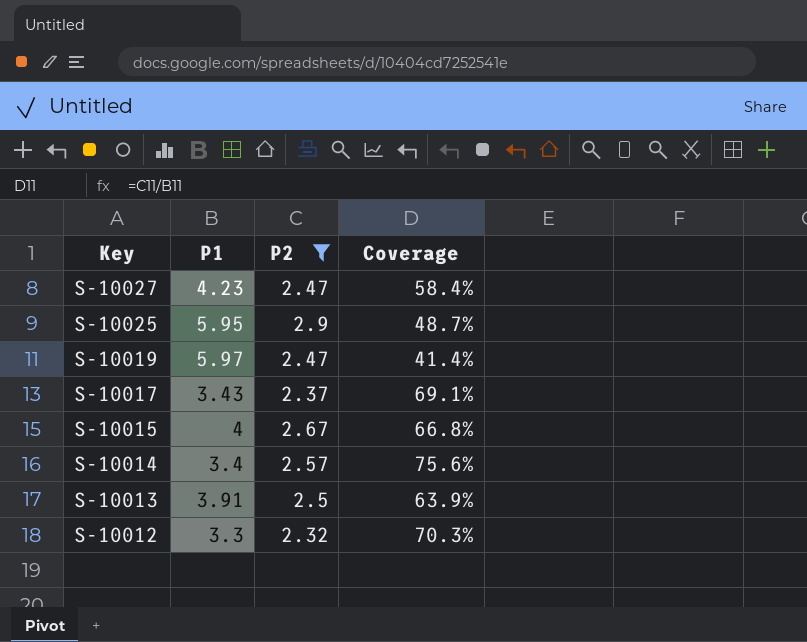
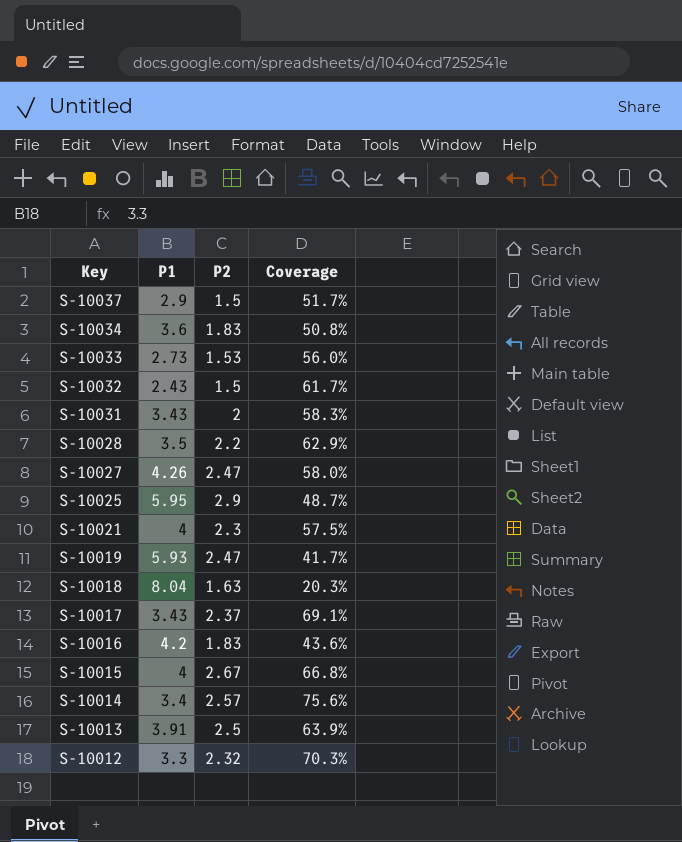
filter: P2 >= 2.32 -> none
S-10027 | P1: 4.23 -> 4.26
S-10027 | Coverage: 58.4% -> 58.0%
S-10019 | P1: 5.97 -> 5.93
S-10019 | Coverage: 41.4% -> 41.7%

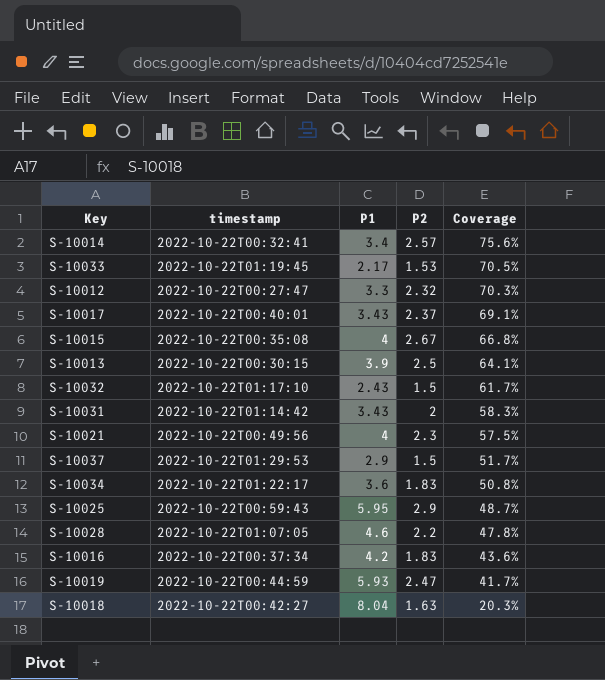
row order: Key descending -> Coverage descending
column timestamp | position: none -> 2
row S-10027: 4.26 | 2.47 | 58.0% -> none
S-10033 | P1: 2.73 -> 2.17
S-10033 | Coverage: 56.0% -> 70.5%
S-10013 | P1: 3.91 -> 3.9
S-10013 | Coverage: 63.9% -> 64.1%
S-10028 | P1: 3.5 -> 4.6
S-10028 | Coverage: 62.9% -> 47.8%

